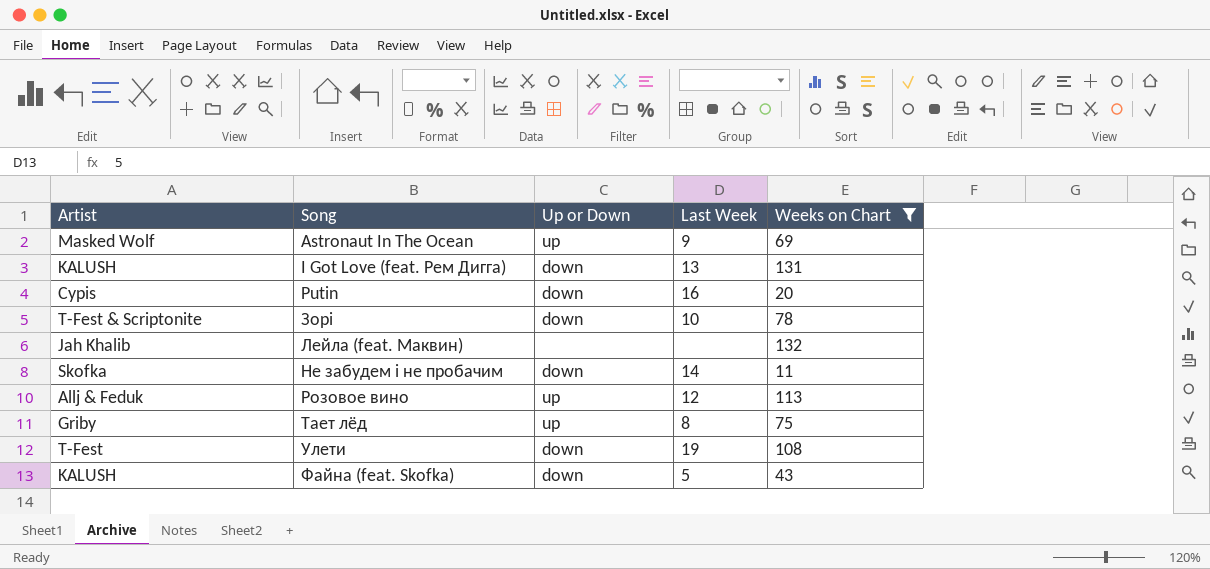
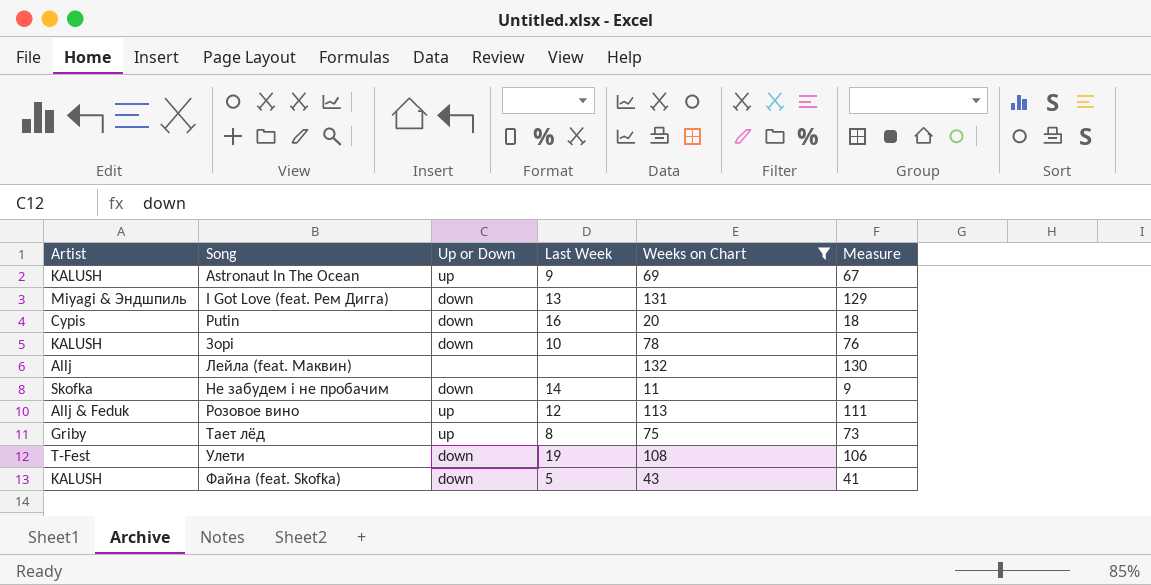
column Measure | formula: none -> [Weeks on Chart] - 2
Astronaut In The Ocean | Artist: Masked Wolf -> KALUSH
I Got Love (feat. Рем Дигга) | Artist: KALUSH -> Miyagi & Эндшпиль
Зорi | Artist: T-Fest & Scriptonite -> KALUSH
Лейла (feat. Маквин) | Artist: Jah Khalib -> Allj

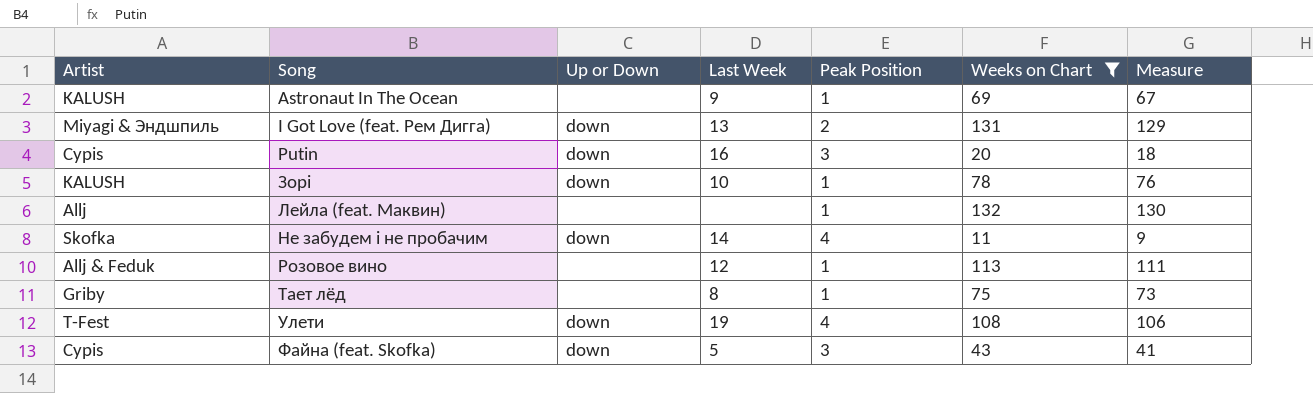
column Peak Position | position: none -> 5
Astronaut In The Ocean | Up or Down: up -> none
Розовое вино | Up or Down: up -> none
Тает лёд | Up or Down: up -> none
Файна (feat. Skofka) | Artist: KALUSH -> Cypis

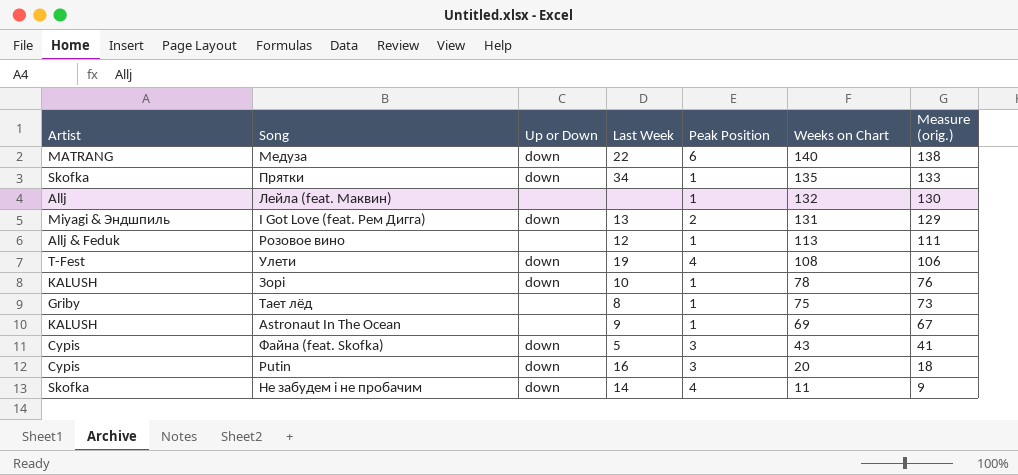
filter: Weeks on Chart <= 132 -> none
row order: Song ascending -> Weeks on Chart descending
column name: Measure -> Measure (orig.)

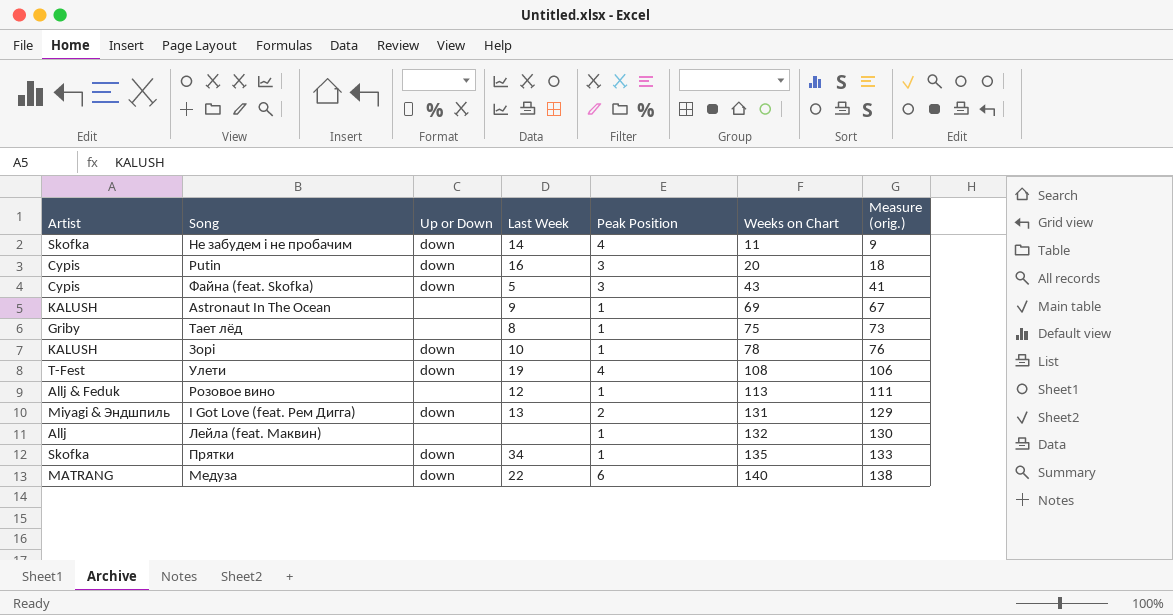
row order: Weeks on Chart descending -> Weeks on Chart ascending

